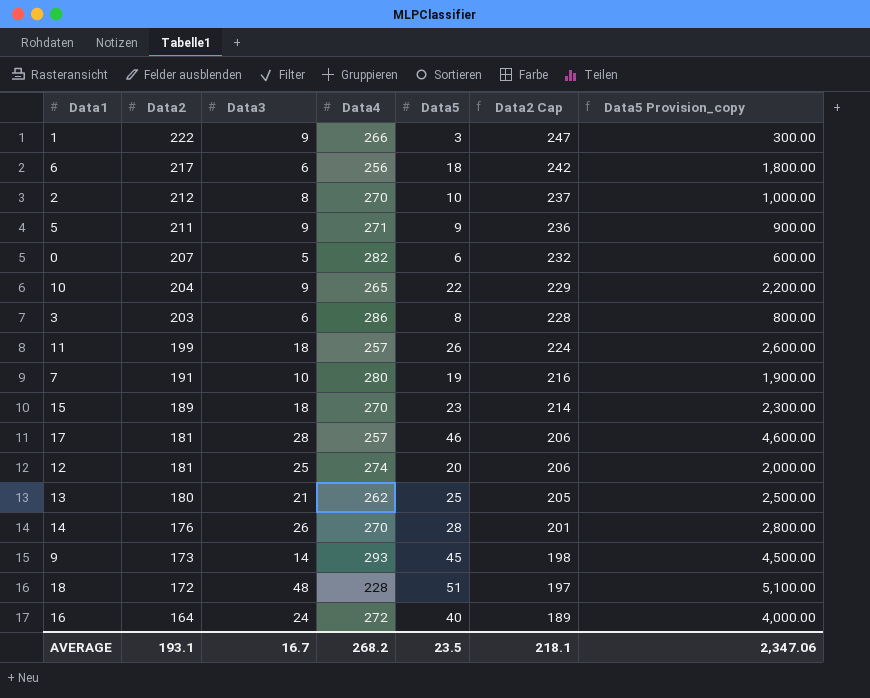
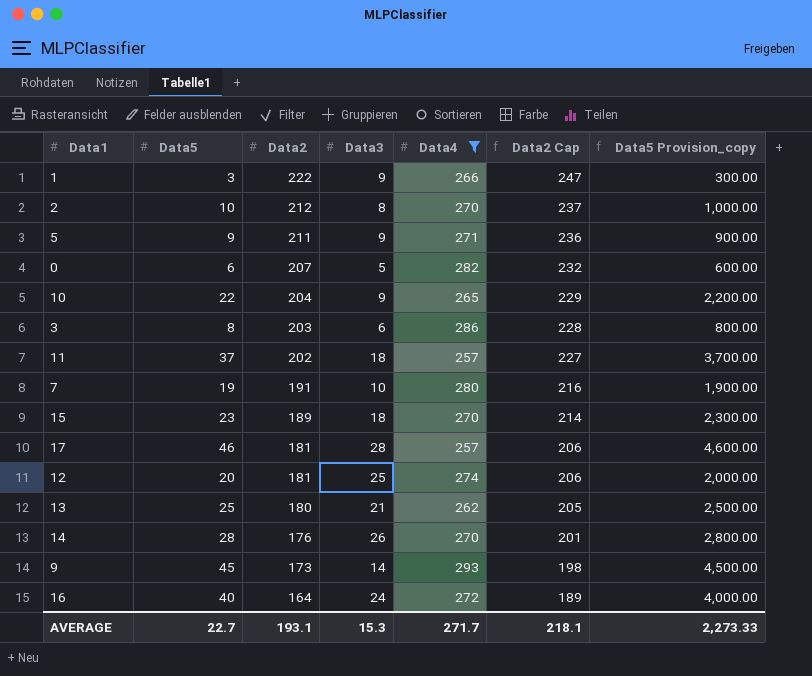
filter: none -> Data4 >= 257
column Data5 | position: 5 -> 2
11 | Data5: 26 -> 37
11 | Data2: 199 -> 202
11 | Data2 Cap: 224 -> 227
11 | Data5 Provision_copy: 2,600.00 -> 3,700.00
AVERAGE | Data5: 23.5 -> 22.7
AVERAGE | Data3: 16.7 -> 15.3
AVERAGE | Data4: 268.2 -> 271.7
AVERAGE | Data5 Provision_copy: 2,347.06 -> 2,273.33

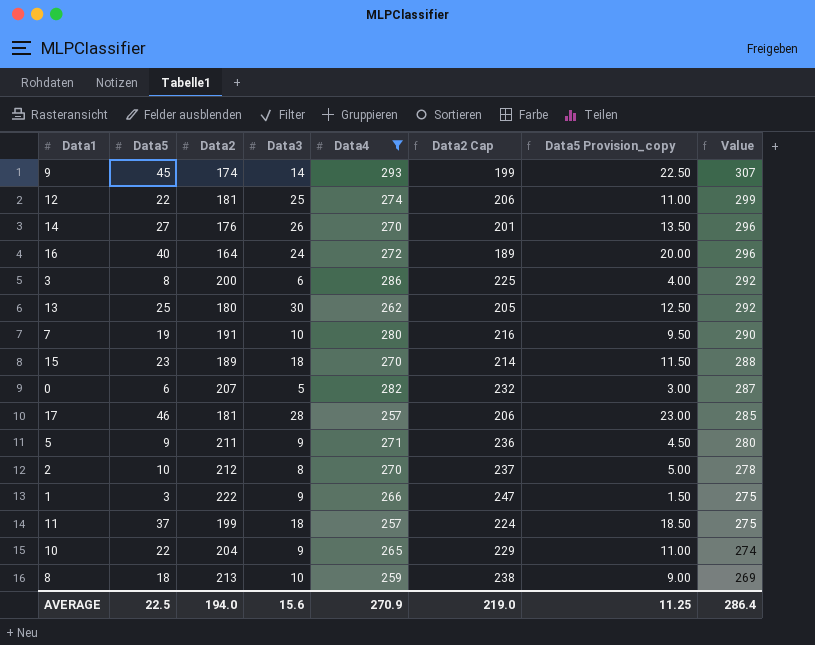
row order: Data2 descending -> Value descending
column Data5 Provision_copy | formula: [Data5] * 100 -> [Data5] * 0.5
column Value | formula: none -> [Data3] + [Data4]
9 | Data2: 173 -> 174
9 | Data2 Cap: 198 -> 199
12 | Data5: 20 -> 22
14 | Data5: 28 -> 27
3 | Data2: 203 -> 200
3 | Data2 Cap: 228 -> 225
13 | Data3: 21 -> 30
11 | Data2: 202 -> 199
11 | Data2 Cap: 227 -> 224
row 8: none -> 18 | 213 | 10 | 259 | 238 | 9.00 | 269
AVERAGE | Data5: 22.7 -> 22.5
AVERAGE | Data2: 193.1 -> 194.0
AVERAGE | Data3: 15.3 -> 15.6
AVERAGE | Data4: 271.7 -> 270.9
AVERAGE | Data2 Cap: 218.1 -> 219.0
AVERAGE | Data5 Provision_copy: 2,273.33 -> 11.25

